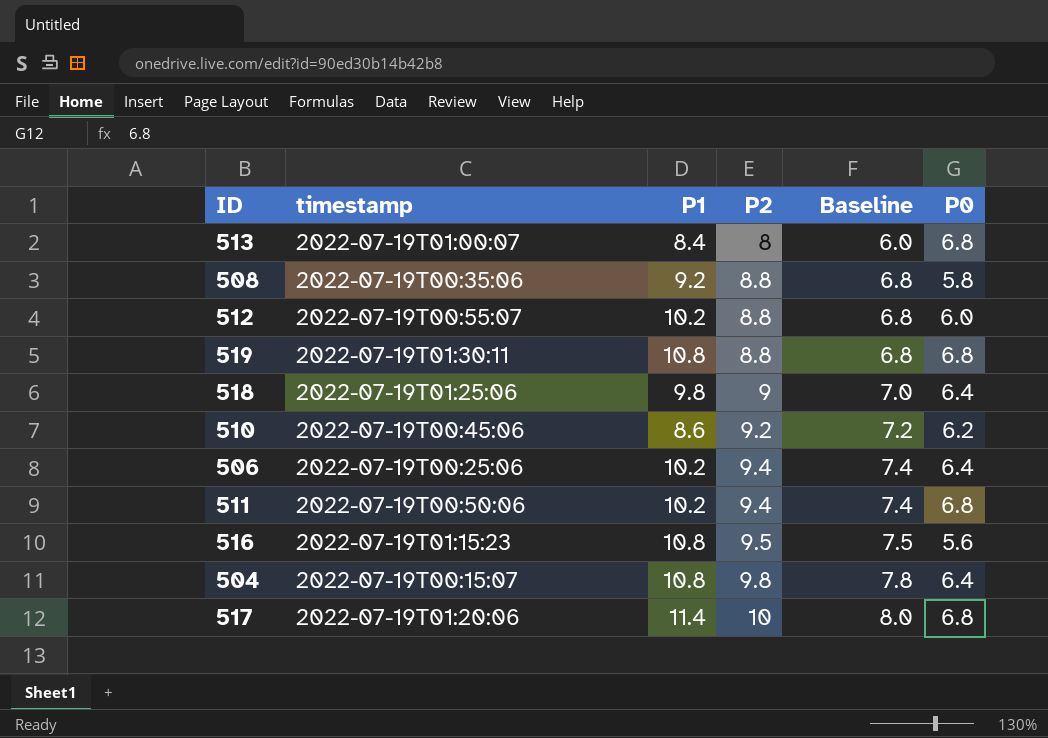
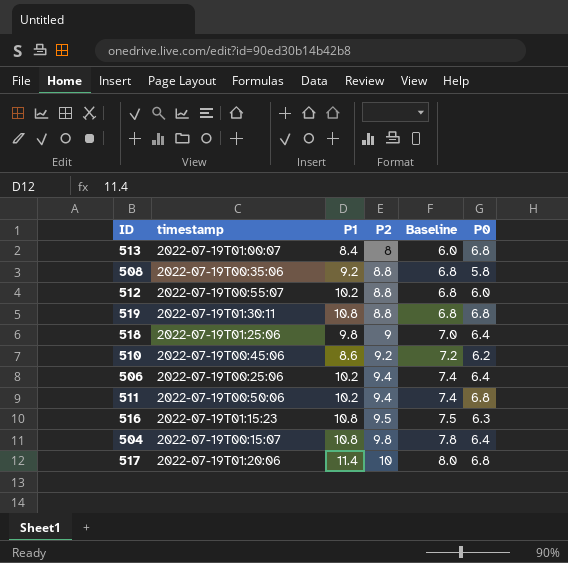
516 | P0: 5.6 -> 6.3

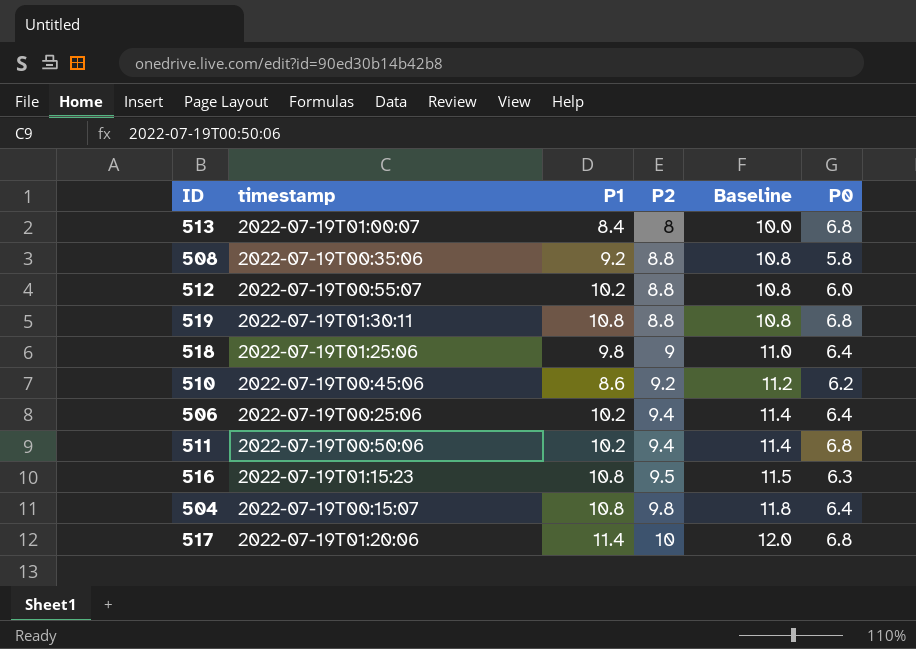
column Baseline | formula: [P2] - 2 -> [P2] + 2

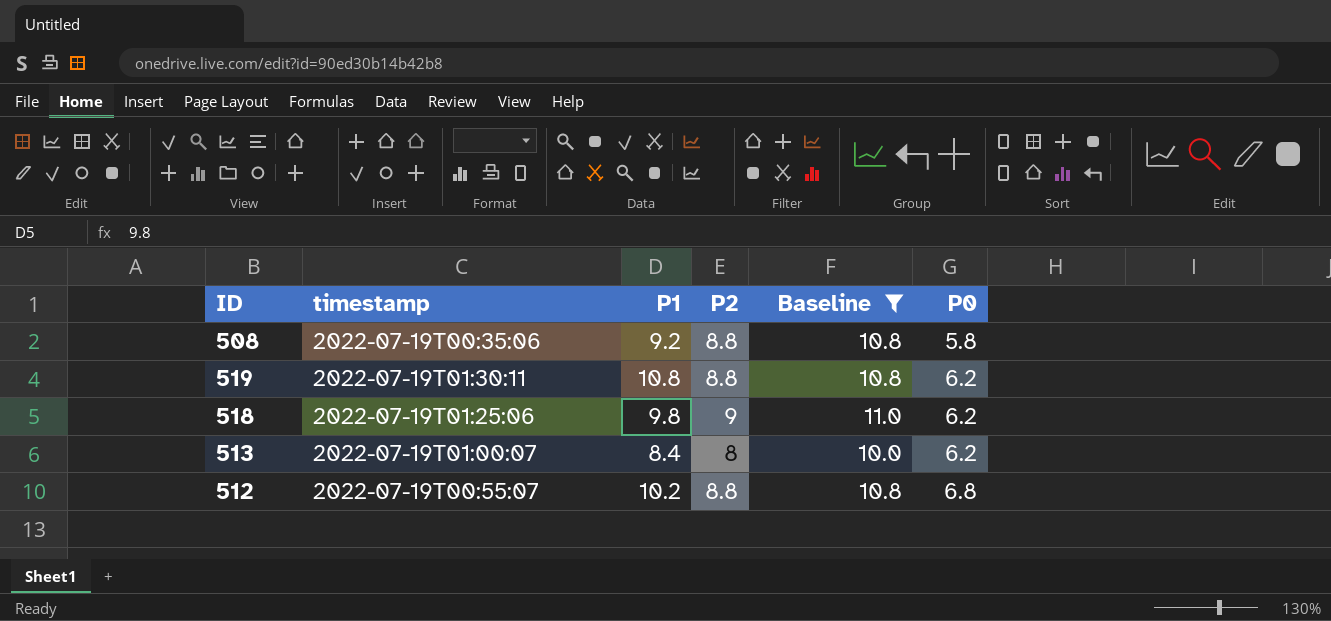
filter: none -> Baseline <= 11.0
row order: P2 ascending -> P0 ascending
519 | P0: 6.8 -> 6.2
518 | P0: 6.4 -> 6.2
513 | P0: 6.8 -> 6.2
512 | P0: 6.0 -> 6.8

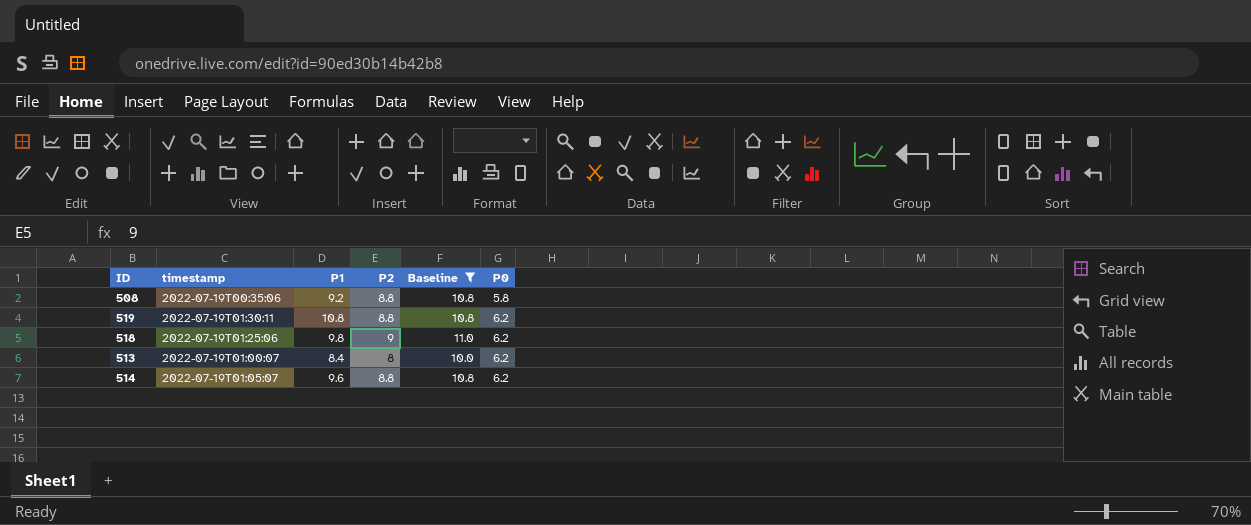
row 512: 2022-07-19T00:55:07 | 10.2 | 8.8 | 10.8 | 6.8 -> none
row 514: none -> 2022-07-19T01:05:07 | 9.6 | 8.8 | 10.8 | 6.2

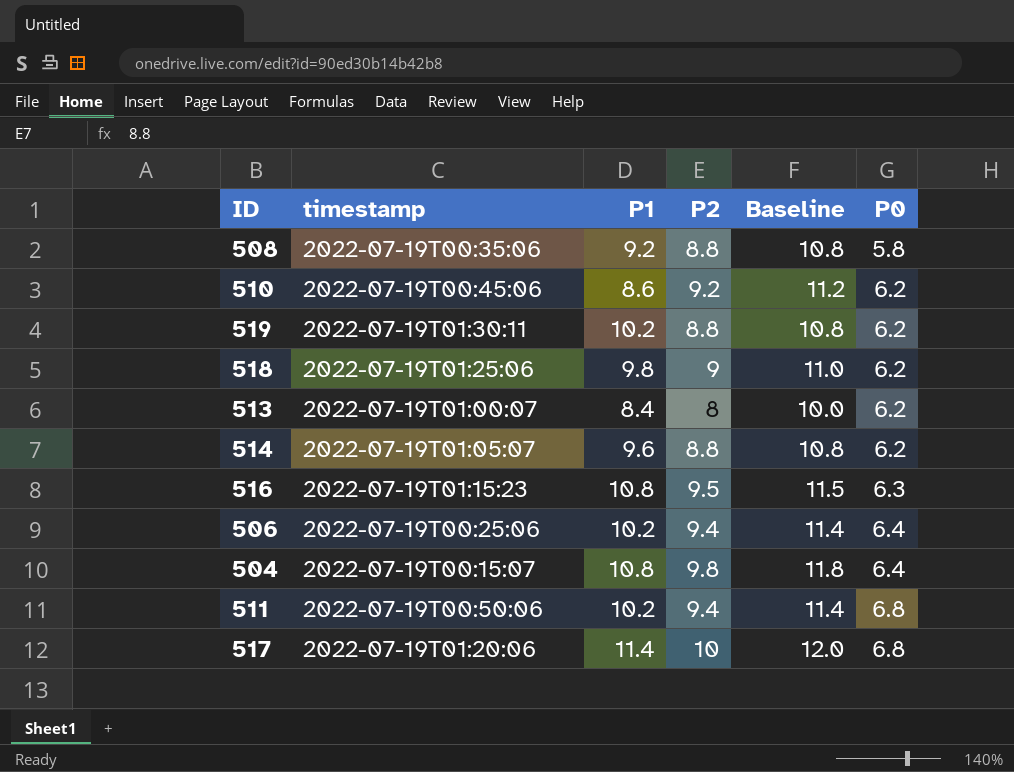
filter: Baseline <= 11.0 -> none
519 | P1: 10.8 -> 10.2

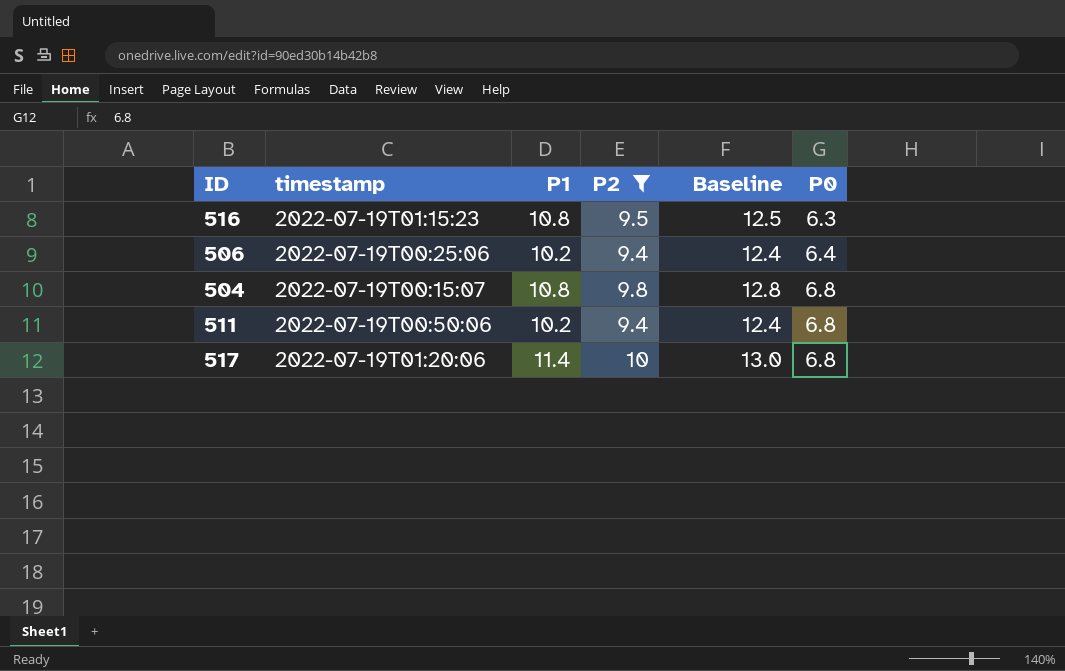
filter: none -> P2 >= 9.4
column Baseline | formula: [P2] + 2 -> [P2] + 3
504 | P0: 6.4 -> 6.8

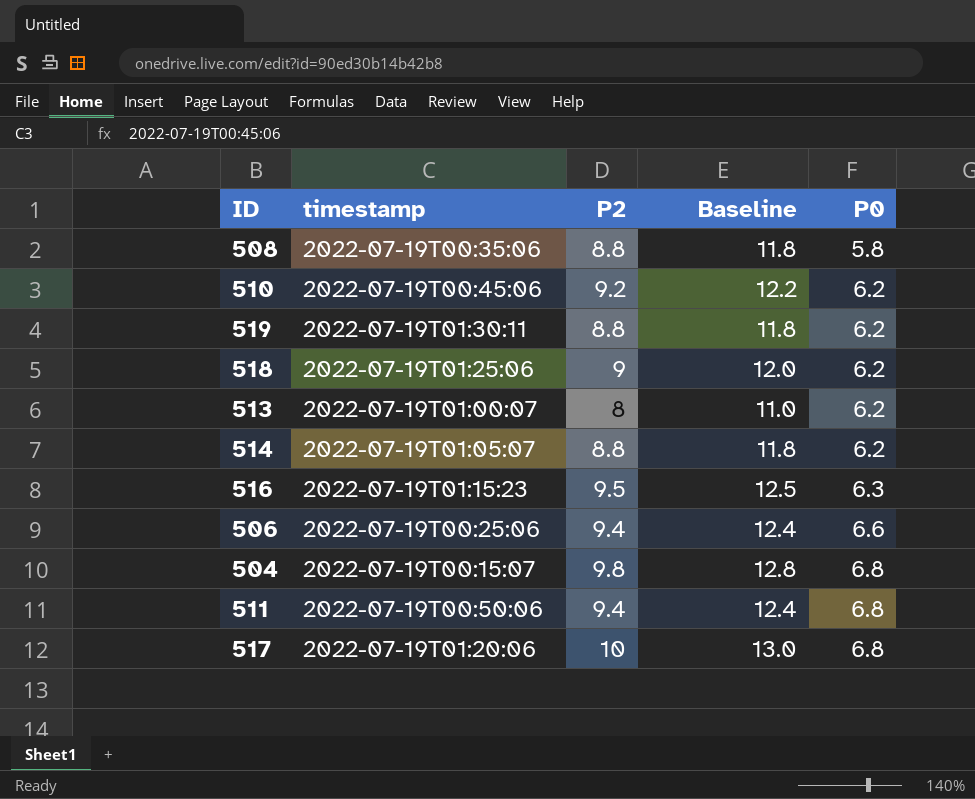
filter: P2 >= 9.4 -> none
column P1 | position: 3 -> none
506 | P0: 6.4 -> 6.6

